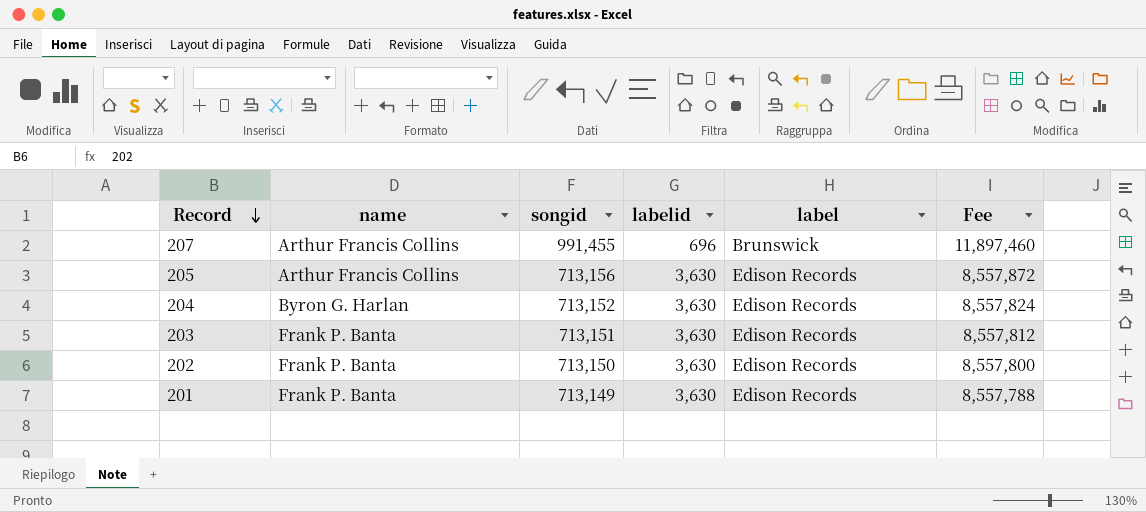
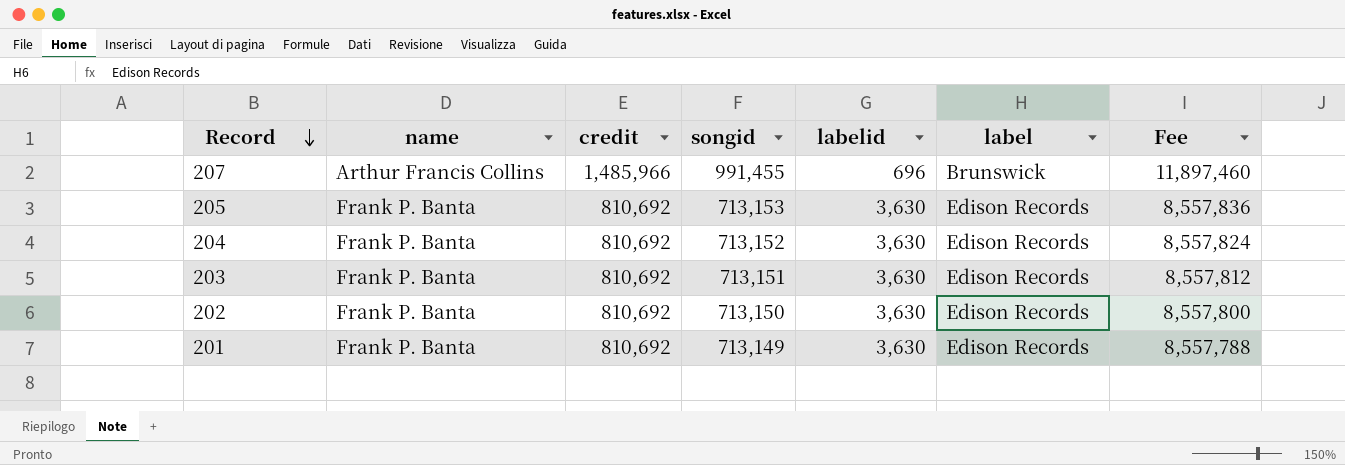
column credit | position: none -> 3
205 | name: Arthur Francis Collins -> Frank P. Banta
205 | songid: 713,156 -> 713,153
205 | Fee: 8,557,872 -> 8,557,836
204 | name: Byron G. Harlan -> Frank P. Banta

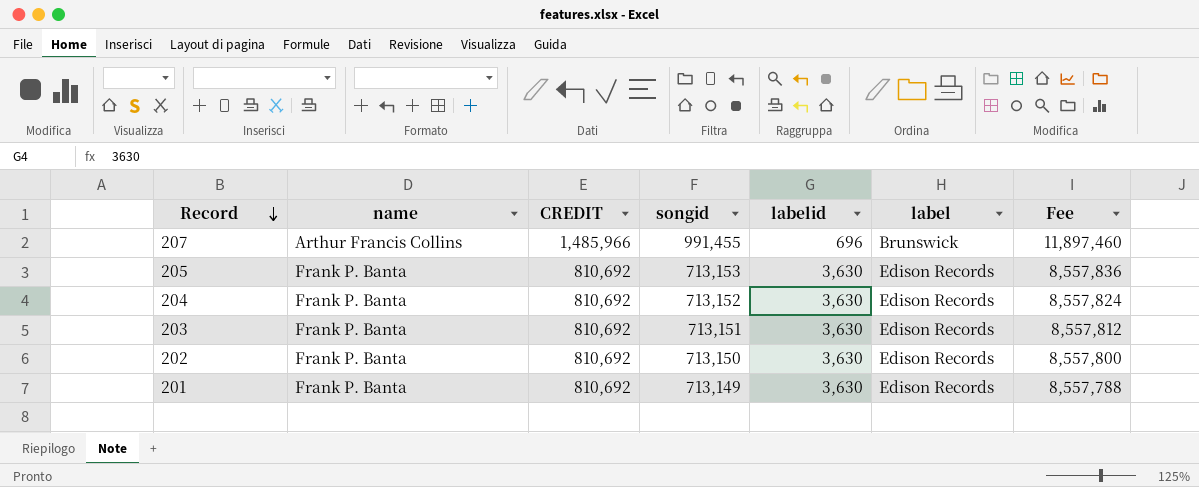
column name: credit -> CREDIT

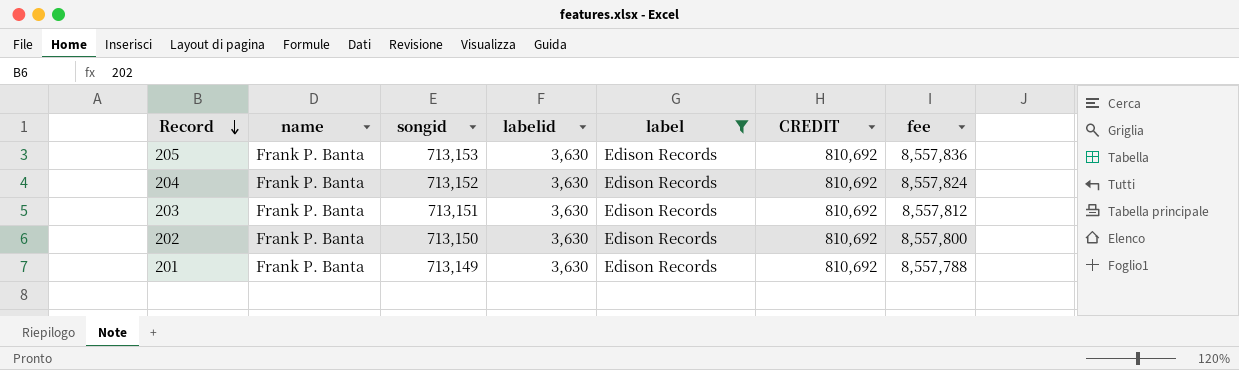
filter: none -> label = Edison Records
column CREDIT | position: 3 -> 6
column name: Fee -> fee

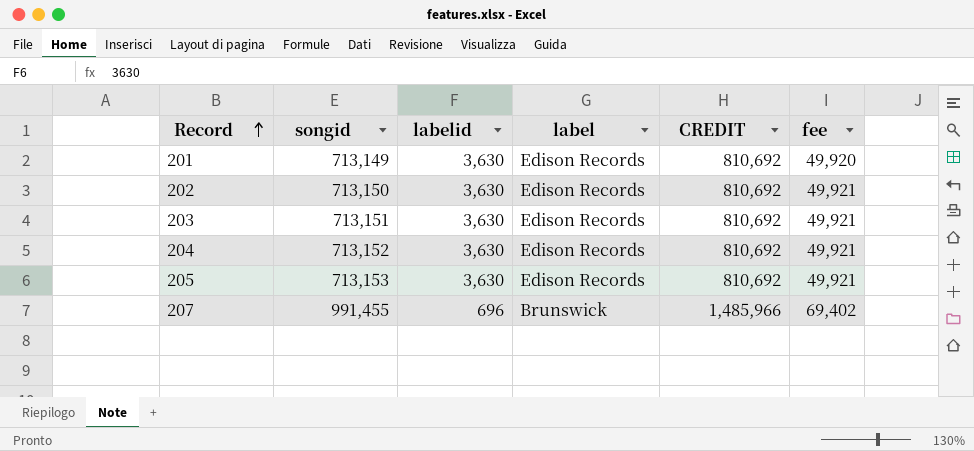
filter: label = Edison Records -> none
row order: Record descending -> Record ascending
column name | position: 2 -> none
column fee | formula: [songid] * 12 -> [songid] * 0.07

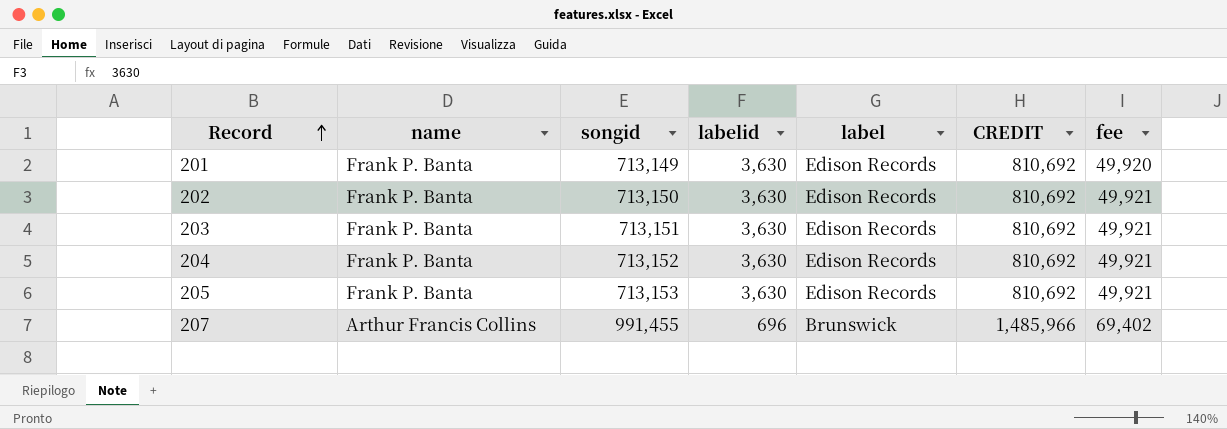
column name | position: none -> 2

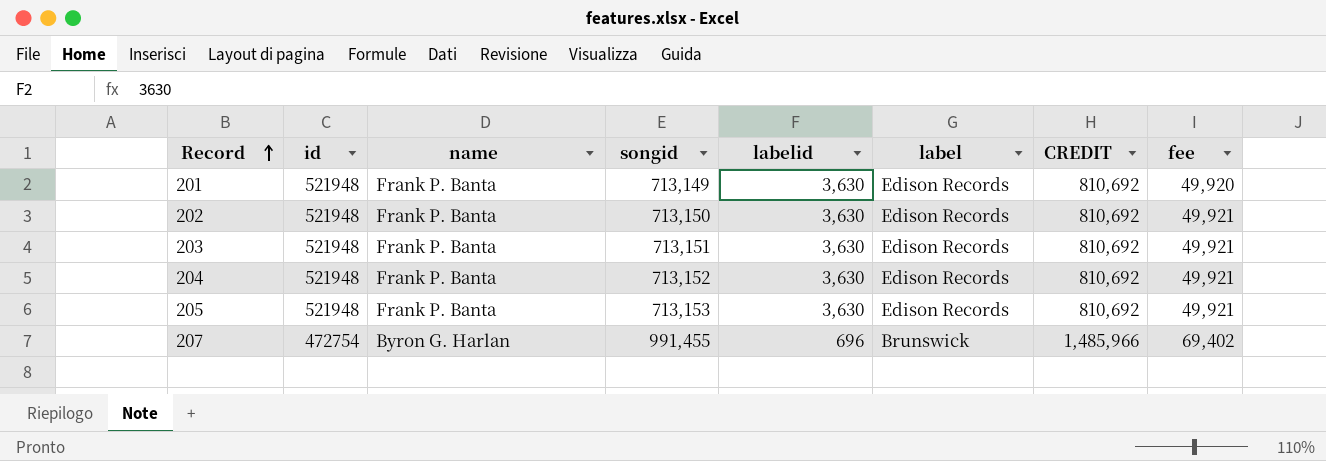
column id | position: none -> 2
207 | name: Arthur Francis Collins -> Byron G. Harlan

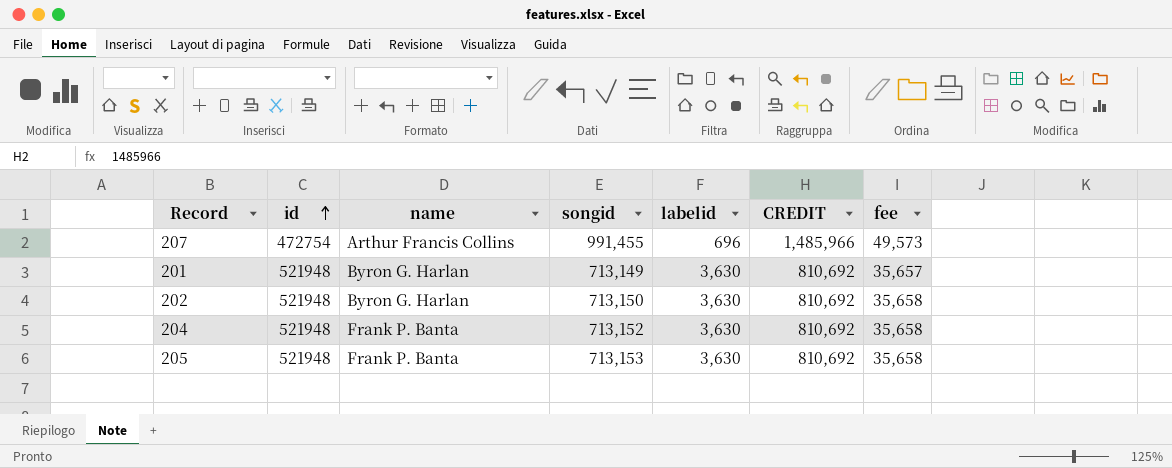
row order: Record ascending -> id ascending
column label | position: 6 -> none
column fee | formula: [songid] * 0.07 -> [songid] * 0.05
row 203: 521948 | Frank P. Banta | 713,151 | 3,630 | Edison Records | 810,692 | 49,921 -> none
207 | name: Byron G. Harlan -> Arthur Francis Collins
201 | name: Frank P. Banta -> Byron G. Harlan
202 | name: Frank P. Banta -> Byron G. Harlan

